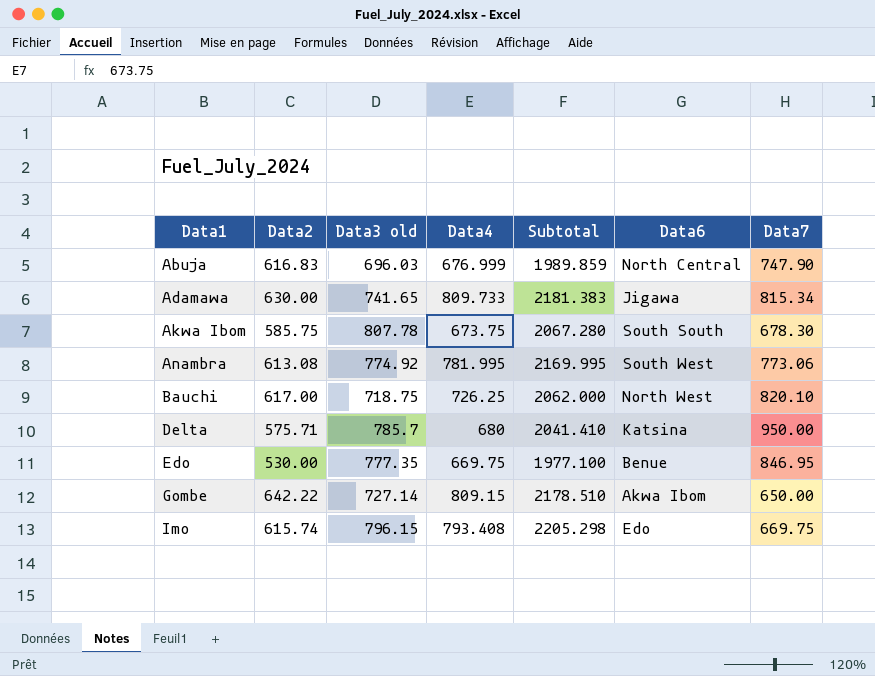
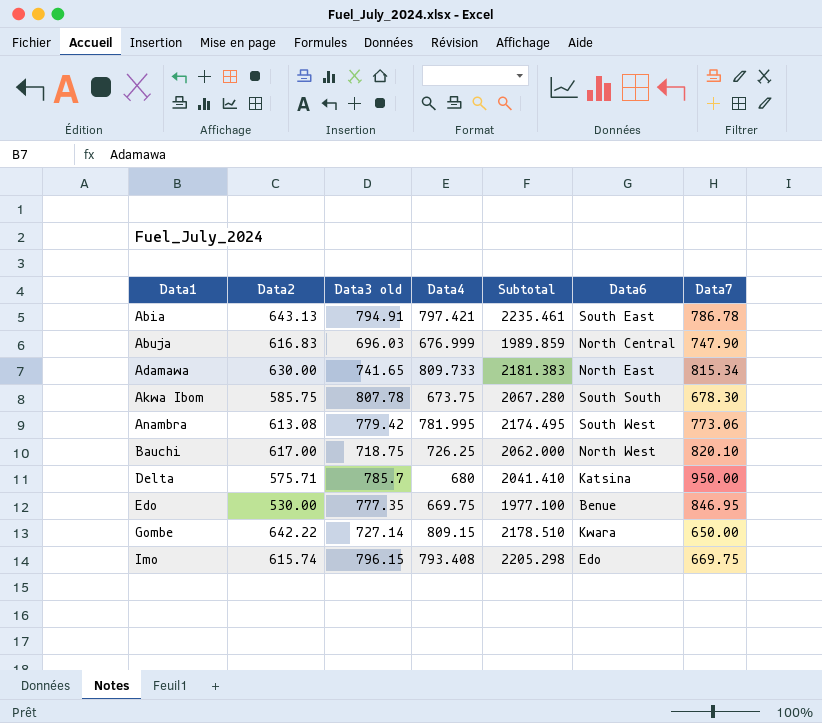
row Abia: none -> 643.13 | 794.91 | 797.421 | 2235.461 | South East | 786.78
Adamawa | Data6: Jigawa -> North East
Anambra | Data3 old: 774.92 -> 779.42
Anambra | Subtotal: 2169.995 -> 2174.495
Gombe | Data6: Akwa Ibom -> Kwara

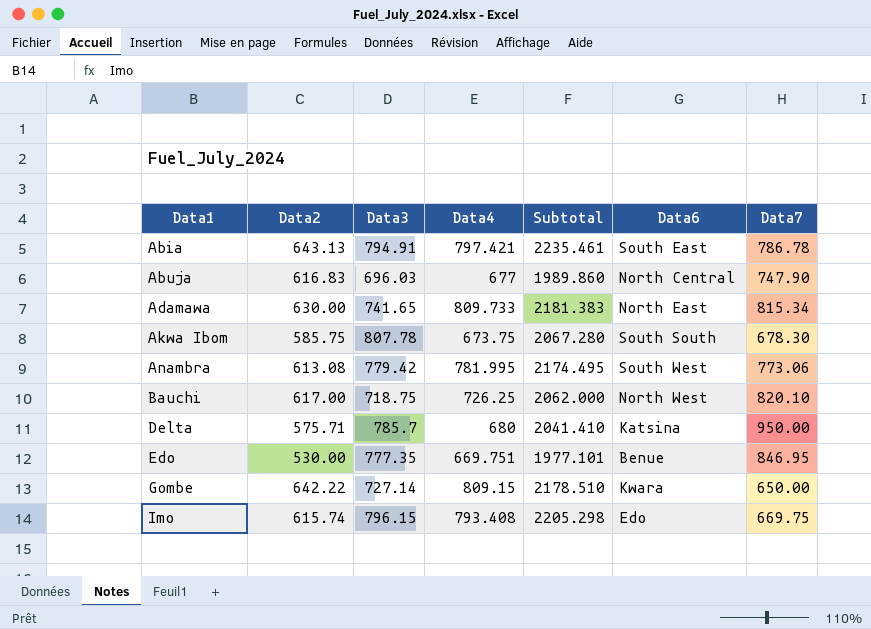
column name: Data3 old -> Data3
Abuja | Data4: 676.999 -> 677
Abuja | Subtotal: 1989.859 -> 1989.860
Edo | Data4: 669.75 -> 669.751
Edo | Subtotal: 1977.100 -> 1977.101

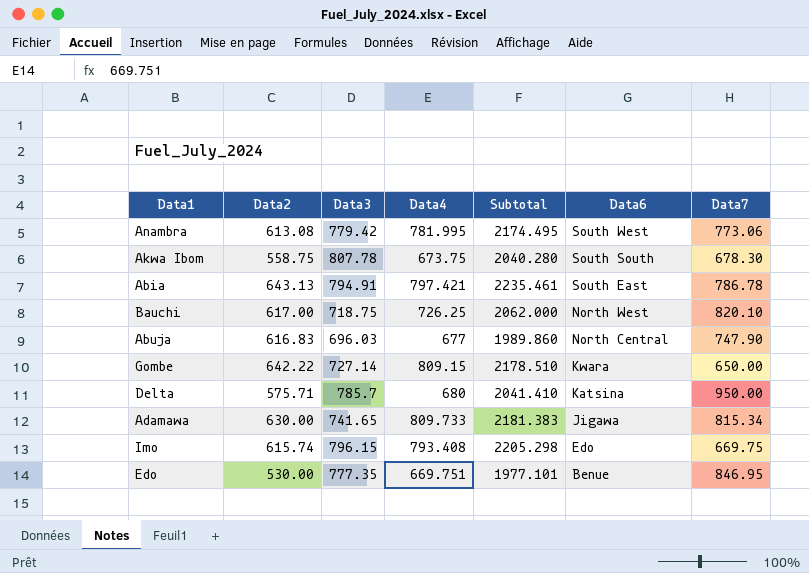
row order: Data1 ascending -> Data6 descending
Akwa Ibom | Data2: 585.75 -> 558.75
Akwa Ibom | Subtotal: 2067.280 -> 2040.280
Adamawa | Data6: North East -> Jigawa

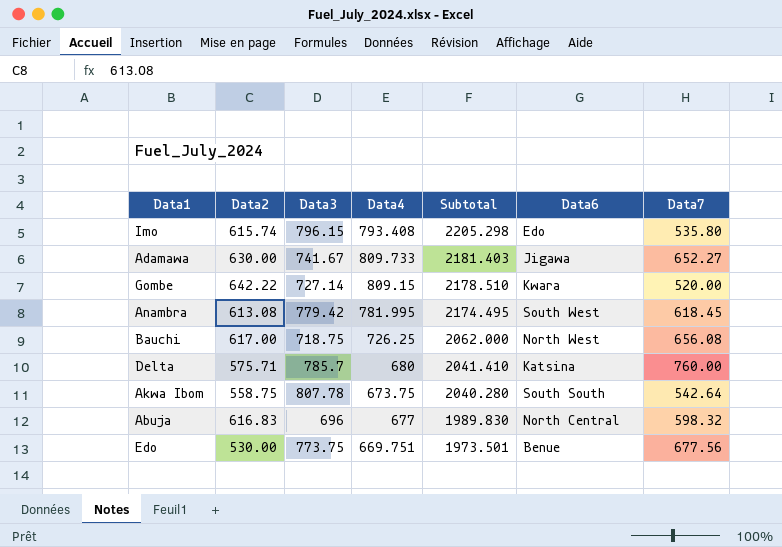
row order: Data6 descending -> Subtotal descending
row Abia: 643.13 | 794.91 | 797.421 | 2235.461 | South East | 786.78 -> none
Imo | Data7: 669.75 -> 535.80
Adamawa | Data3: 741.65 -> 741.67
Adamawa | Subtotal: 2181.383 -> 2181.403
Adamawa | Data7: 815.34 -> 652.27
Gombe | Data7: 650.00 -> 520.00
Anambra | Data7: 773.06 -> 618.45
Bauchi | Data7: 820.10 -> 656.08
Delta | Data7: 950.00 -> 760.00
Akwa Ibom | Data7: 678.30 -> 542.64
Abuja | Data3: 696.03 -> 696
Abuja | Subtotal: 1989.860 -> 1989.830
Abuja | Data7: 747.90 -> 598.32
Edo | Data3: 777.35 -> 773.75
Edo | Subtotal: 1977.101 -> 1973.501
Edo | Data7: 846.95 -> 677.56

